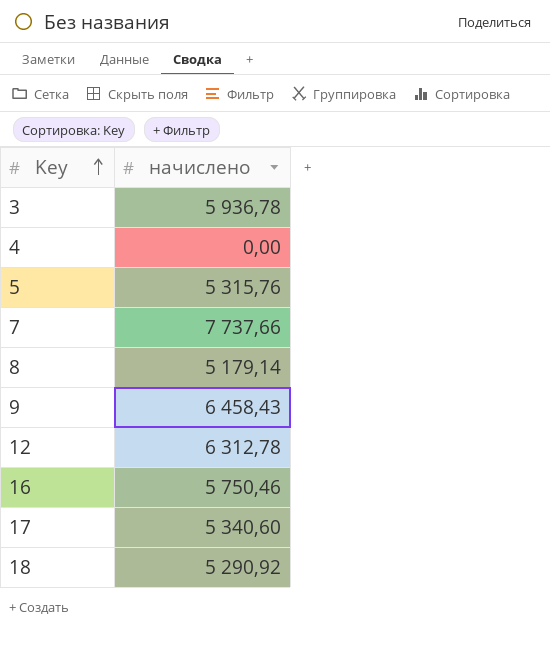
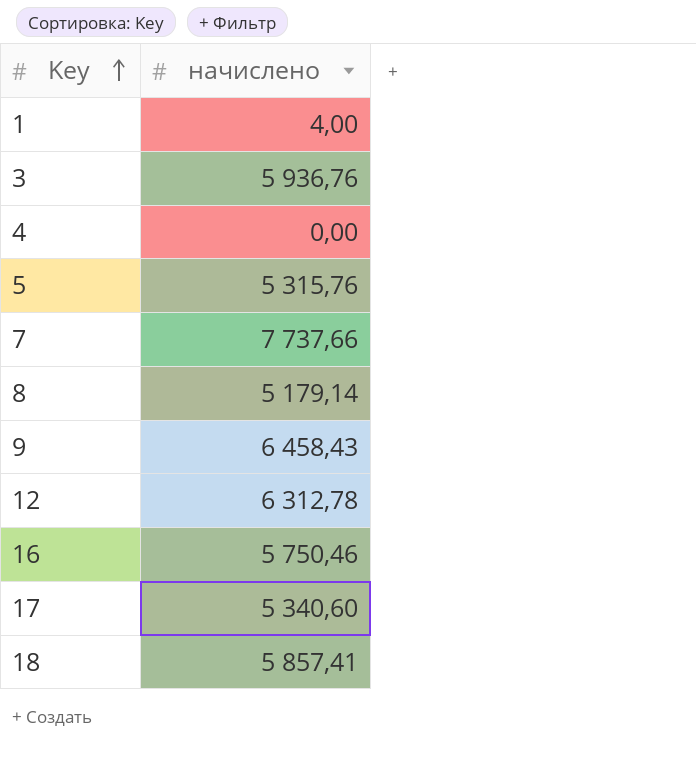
row 1: none -> 4,00
3 | начислено: 5 936,78 -> 5 936,76
18 | начислено: 5 290,92 -> 5 857,41

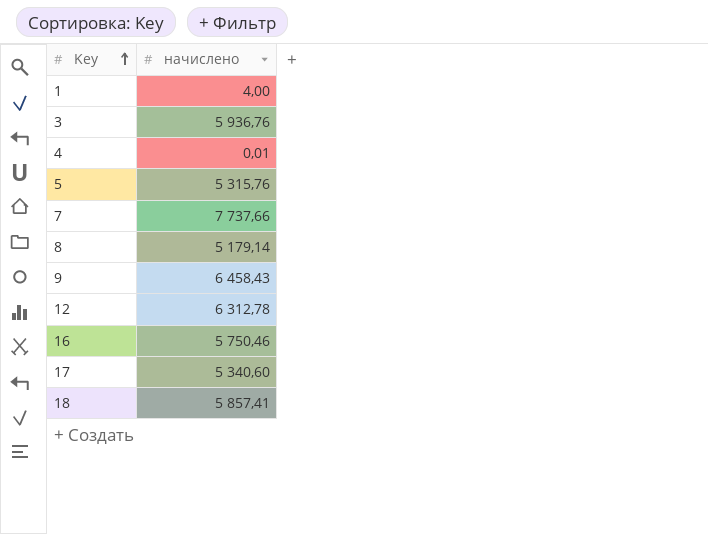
4 | начислено: 0,00 -> 0,01

